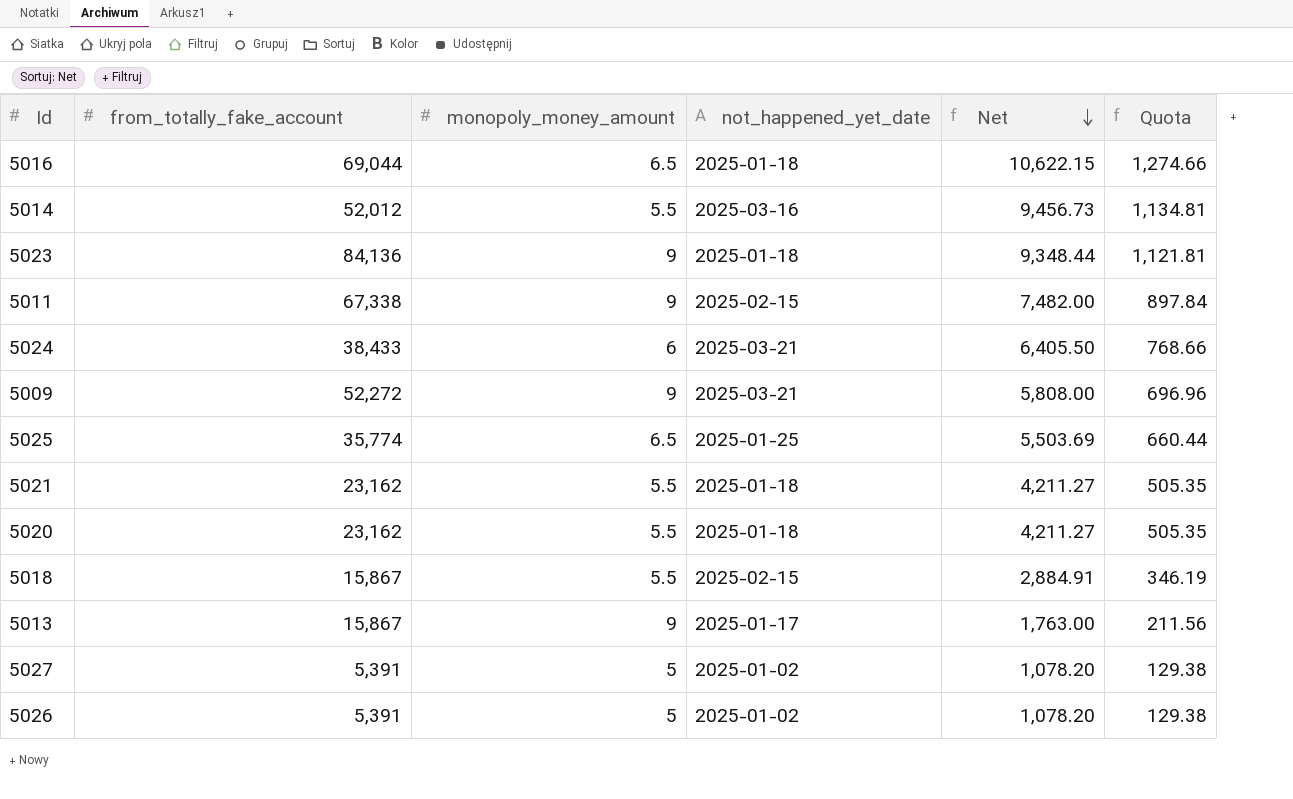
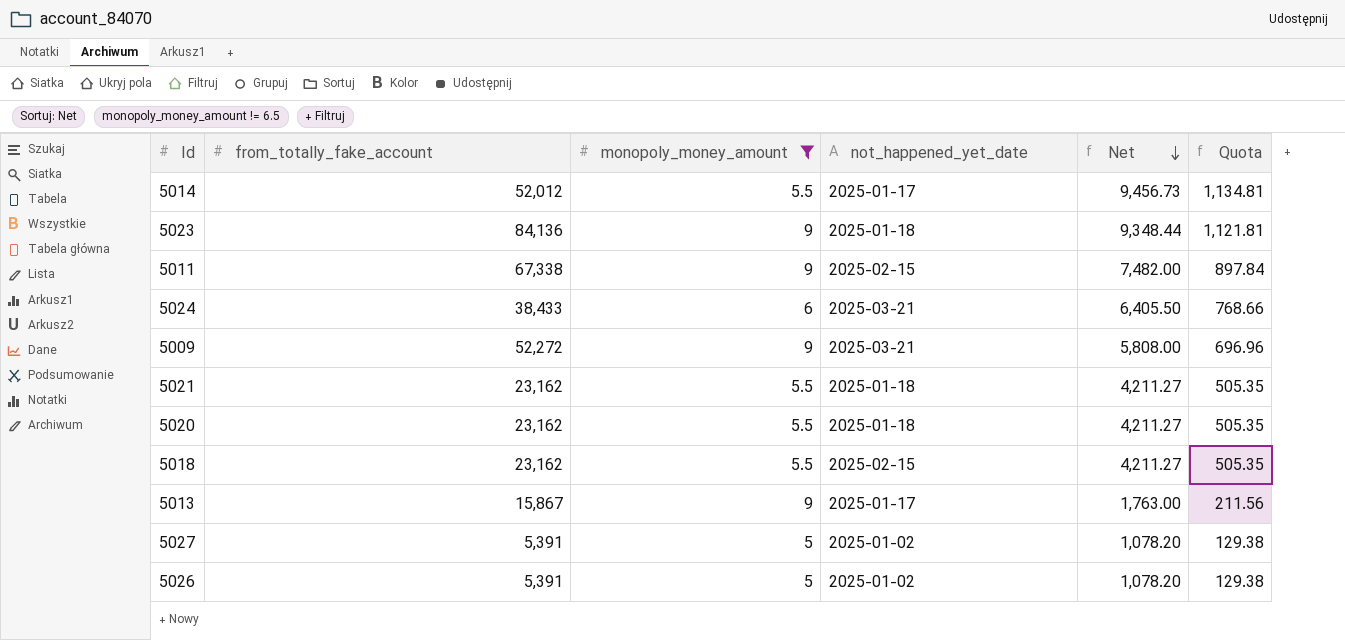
filter: none -> monopoly_money_amount != 6.5
5014 | not_happened_yet_date: 2025-03-16 -> 2025-01-17
5018 | from_totally_fake_account: 15,867 -> 23,162
5018 | Net: 2,884.91 -> 4,211.27
5018 | Quota: 346.19 -> 505.35

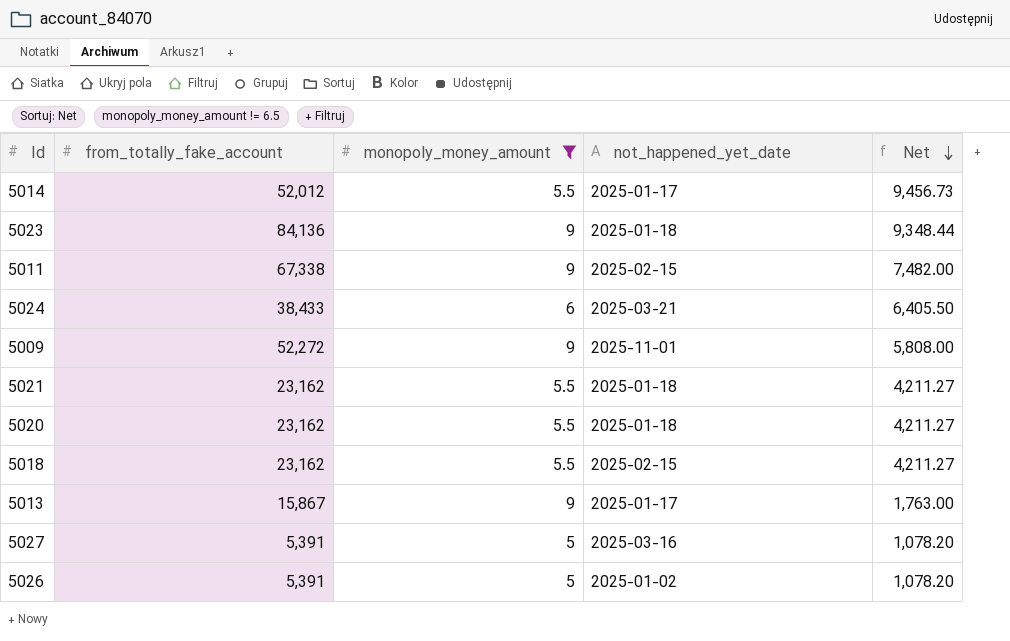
column Quota | formula: [Net] * 0.12 -> none
5009 | not_happened_yet_date: 2025-03-21 -> 2025-11-01
5027 | not_happened_yet_date: 2025-01-02 -> 2025-03-16

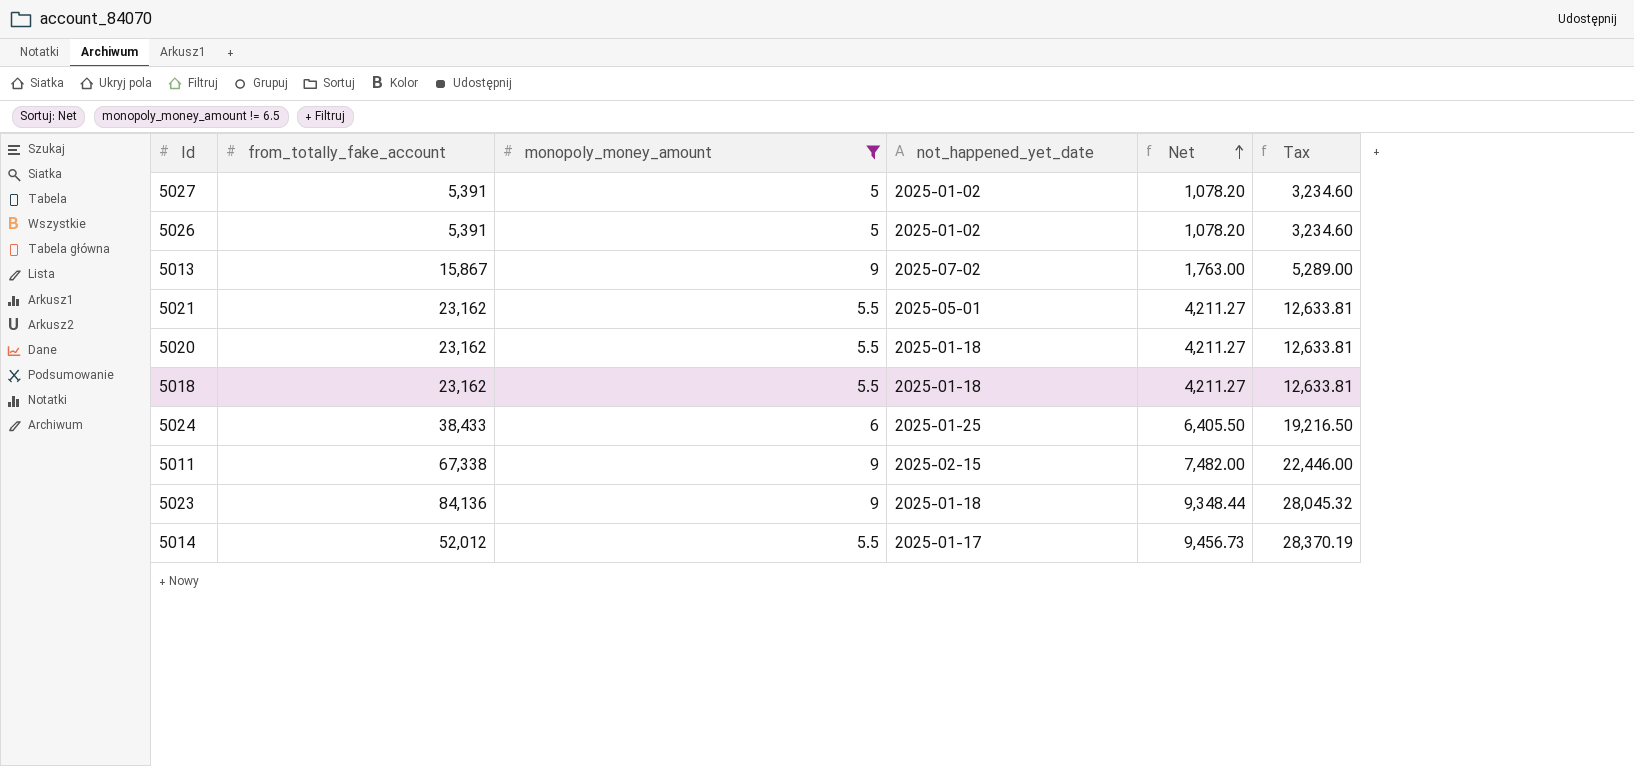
row order: Net descending -> Net ascending
column Tax | formula: none -> [Net] * 3
row 5009: 52,272 | 9 | 2025-11-01 | 5,808.00 -> none
5027 | not_happened_yet_date: 2025-03-16 -> 2025-01-02
5013 | not_happened_yet_date: 2025-01-17 -> 2025-07-02
5021 | not_happened_yet_date: 2025-01-18 -> 2025-05-01
5018 | not_happened_yet_date: 2025-02-15 -> 2025-01-18
5024 | not_happened_yet_date: 2025-03-21 -> 2025-01-25

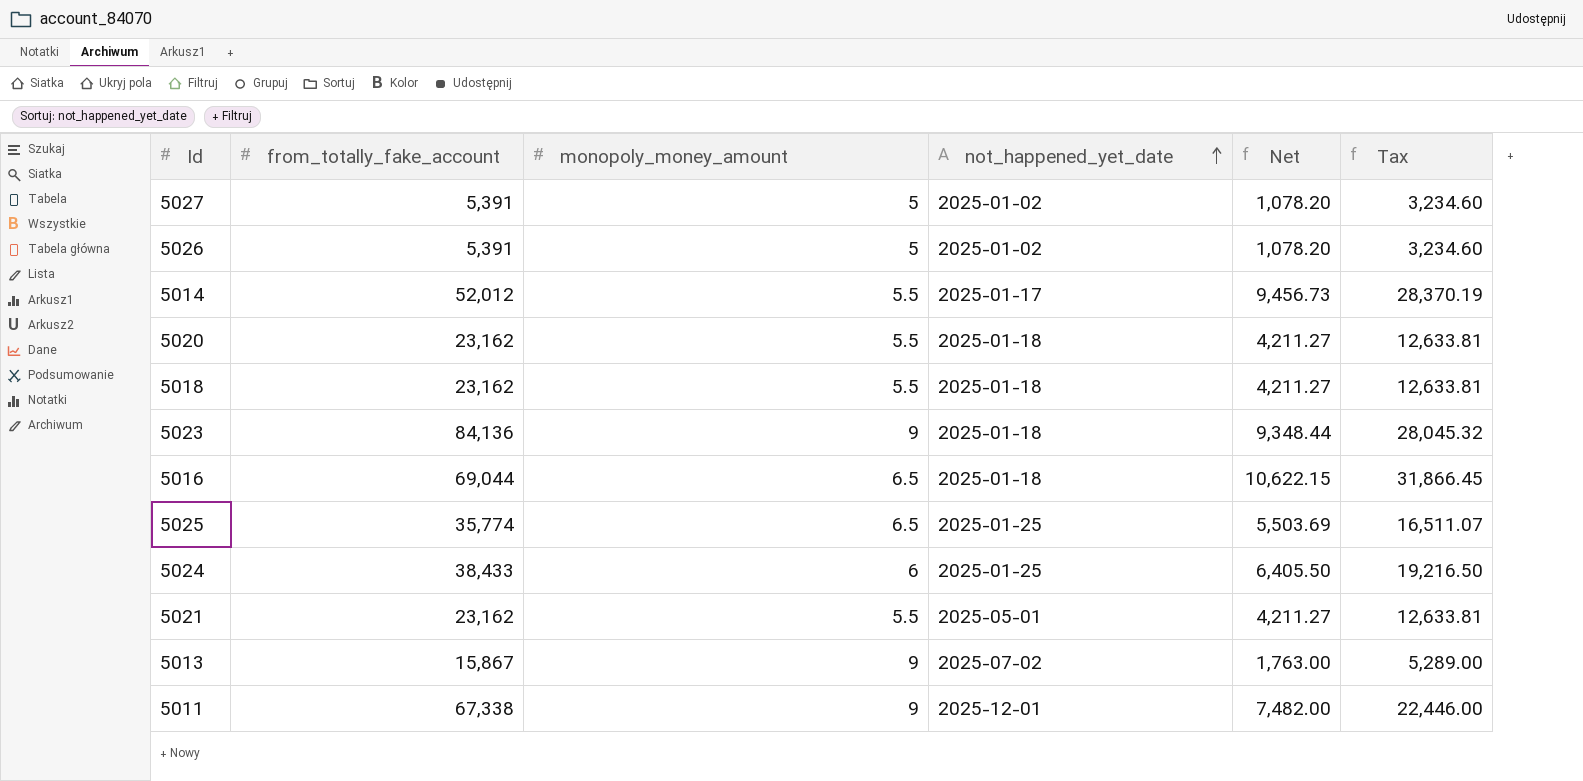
filter: monopoly_money_amount != 6.5 -> none
row order: Net ascending -> not_happened_yet_date ascending
5011 | not_happened_yet_date: 2025-02-15 -> 2025-12-01

